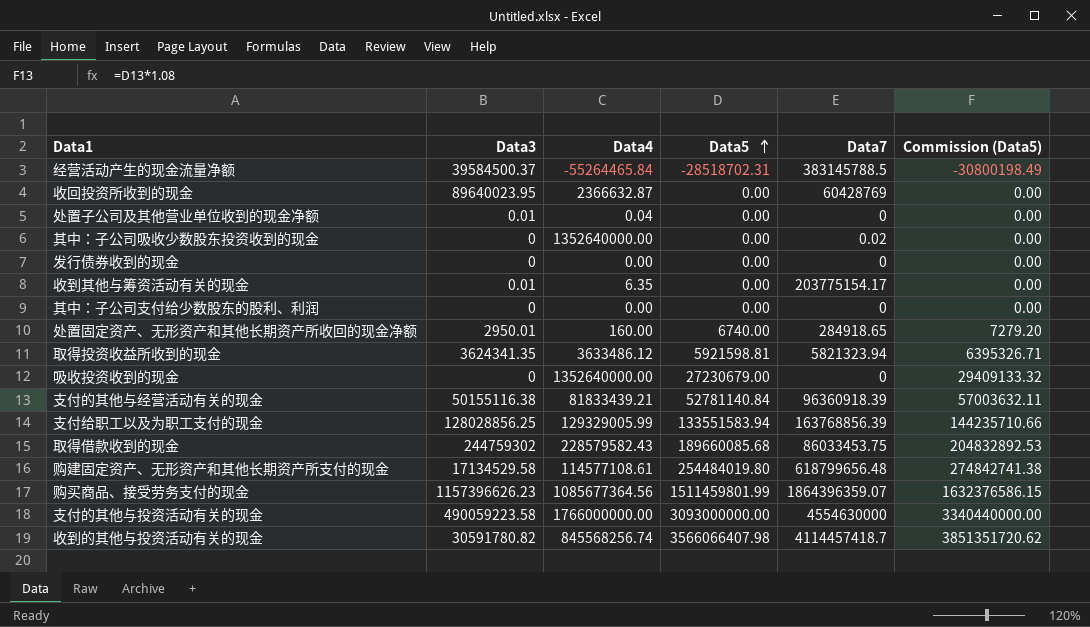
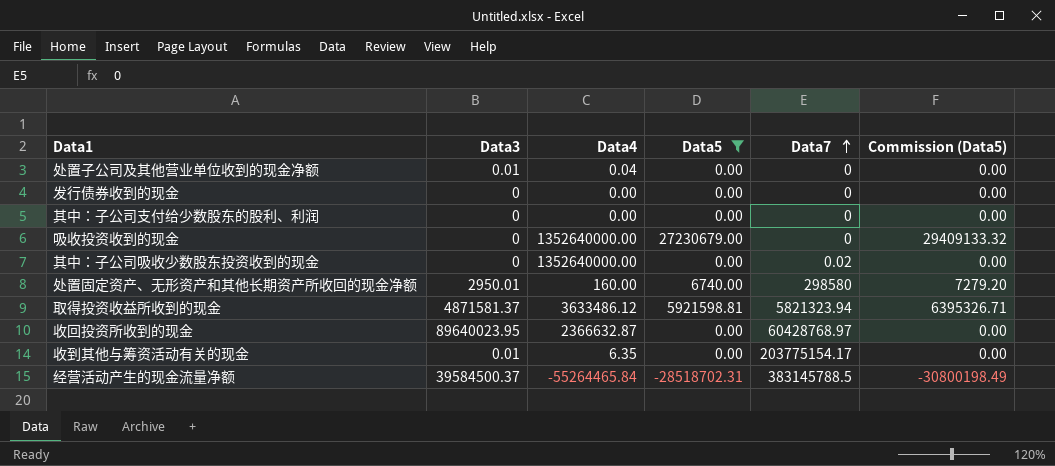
filter: none -> Data5 <= 27230679.00
row order: Data5 ascending -> Data7 ascending
处置固定资产、无形资产和其他长期资产所收回的现金净额 | Data7: 284918.65 -> 298580
取得投资收益所收到的现金 | Data3: 3624341.35 -> 4871581.37
收回投资所收到的现金 | Data7: 60428769 -> 60428768.97

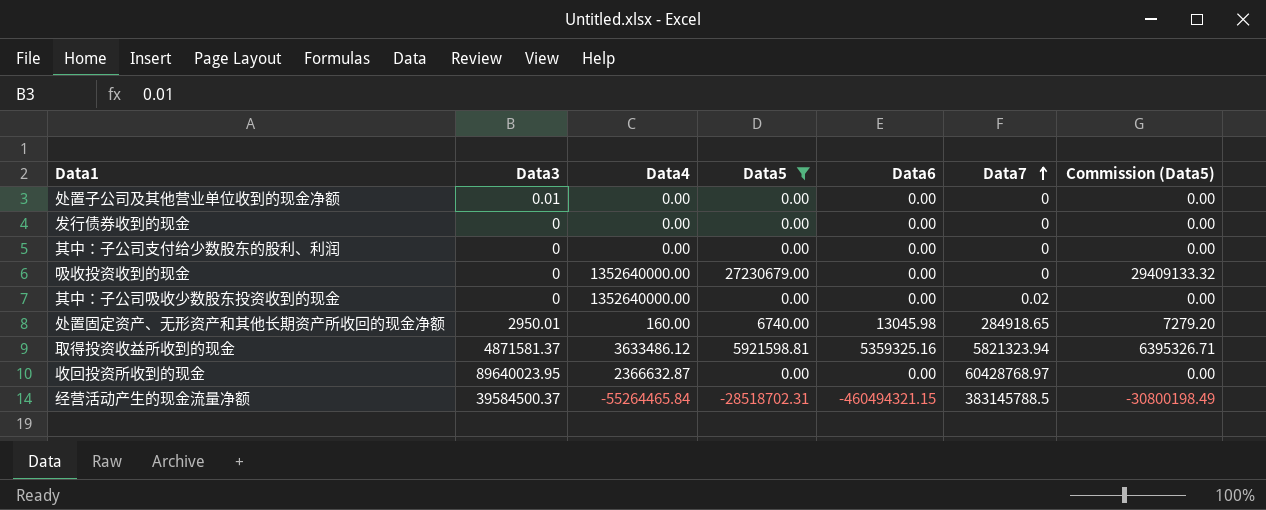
column Data6 | position: none -> 5
row 收到其他与筹资活动有关的现金: 0.01 | 6.35 | 0.00 | 203775154.17 | 0.00 -> none
处置子公司及其他营业单位收到的现金净额 | Data4: 0.04 -> 0.00
处置固定资产、无形资产和其他长期资产所收回的现金净额 | Data7: 298580 -> 284918.65

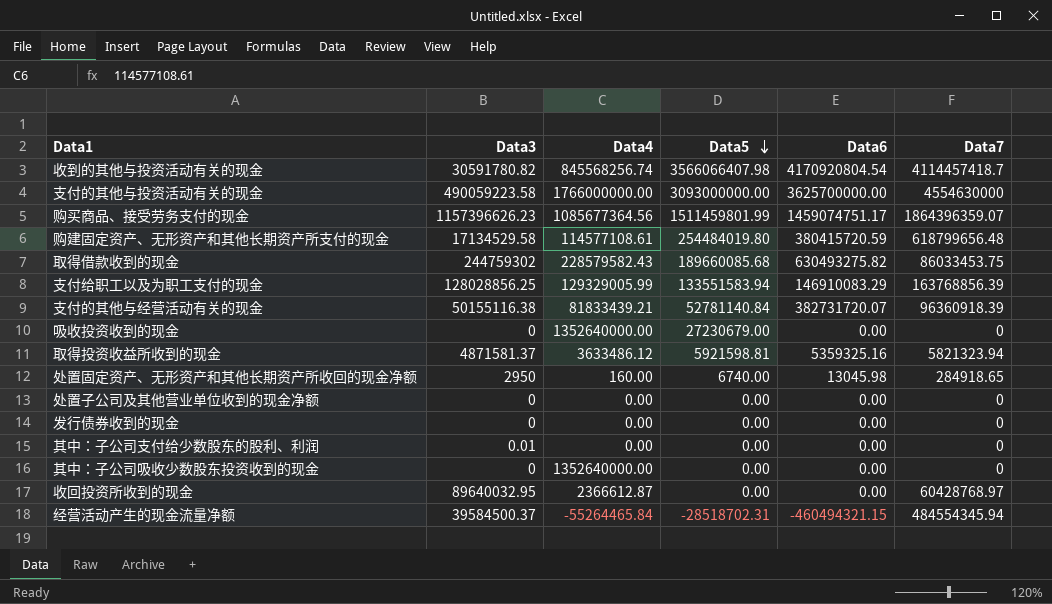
filter: Data5 <= 27230679.00 -> none
row order: Data7 ascending -> Data5 descending
column Commission (Data5) | formula: [Data5] * 1.08 -> none
处置固定资产、无形资产和其他长期资产所收回的现金净额 | Data3: 2950.01 -> 2950
处置子公司及其他营业单位收到的现金净额 | Data3: 0.01 -> 0
其中：子公司支付给少数股东的股利、利润 | Data3: 0 -> 0.01
其中：子公司吸收少数股东投资收到的现金 | Data7: 0.02 -> 0
收回投资所收到的现金 | Data3: 89640023.95 -> 89640032.95
收回投资所收到的现金 | Data4: 2366632.87 -> 2366612.87
经营活动产生的现金流量净额 | Data7: 383145788.5 -> 484554345.94

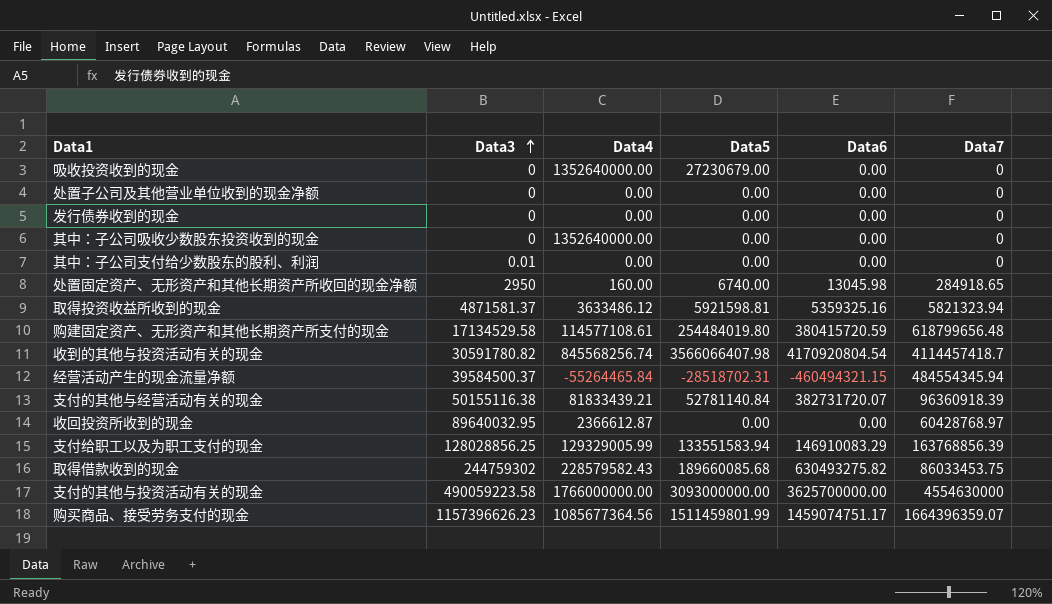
row order: Data5 descending -> Data3 ascending
购买商品、接受劳务支付的现金 | Data7: 1864396359.07 -> 1664396359.07

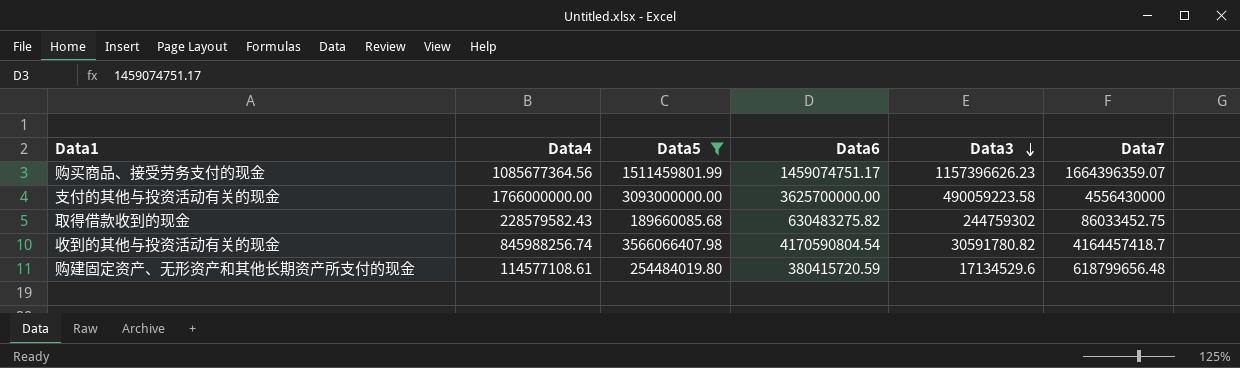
filter: none -> Data5 >= 189660085.68
row order: Data3 ascending -> Data3 descending
column Data3 | position: 2 -> 5
支付的其他与投资活动有关的现金 | Data7: 4554630000 -> 4556430000
取得借款收到的现金 | Data6: 630493275.82 -> 630483275.82
取得借款收到的现金 | Data7: 86033453.75 -> 86033452.75
收到的其他与投资活动有关的现金 | Data4: 845568256.74 -> 845988256.74
收到的其他与投资活动有关的现金 | Data6: 4170920804.54 -> 4170590804.54
收到的其他与投资活动有关的现金 | Data7: 4114457418.7 -> 4164457418.7
购建固定资产、无形资产和其他长期资产所支付的现金 | Data3: 17134529.58 -> 17134529.6

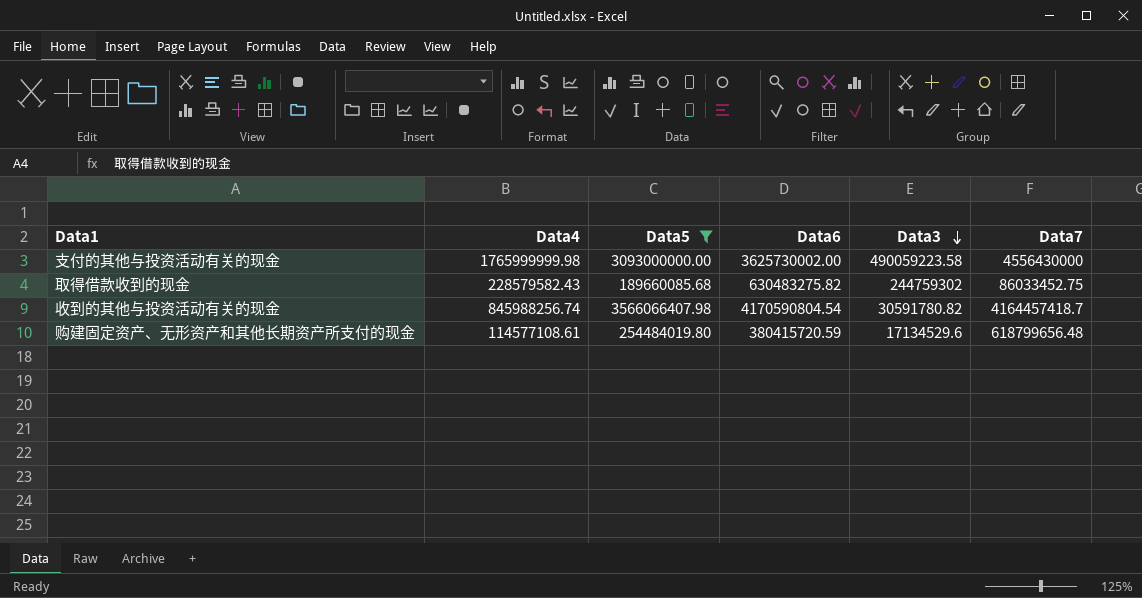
row 购买商品、接受劳务支付的现金: 1085677364.56 | 1511459801.99 | 1459074751.17 | 1157396626.23 | 1664396359.07 -> none
支付的其他与投资活动有关的现金 | Data4: 1766000000.00 -> 1765999999.98
支付的其他与投资活动有关的现金 | Data6: 3625700000.00 -> 3625730002.00

